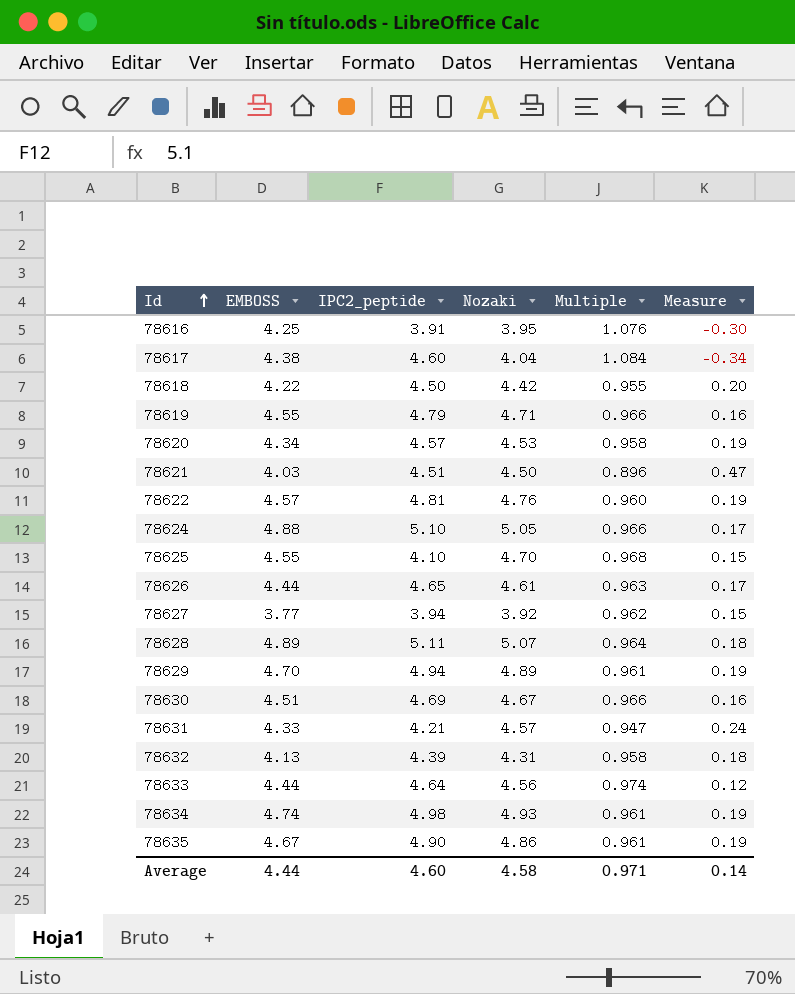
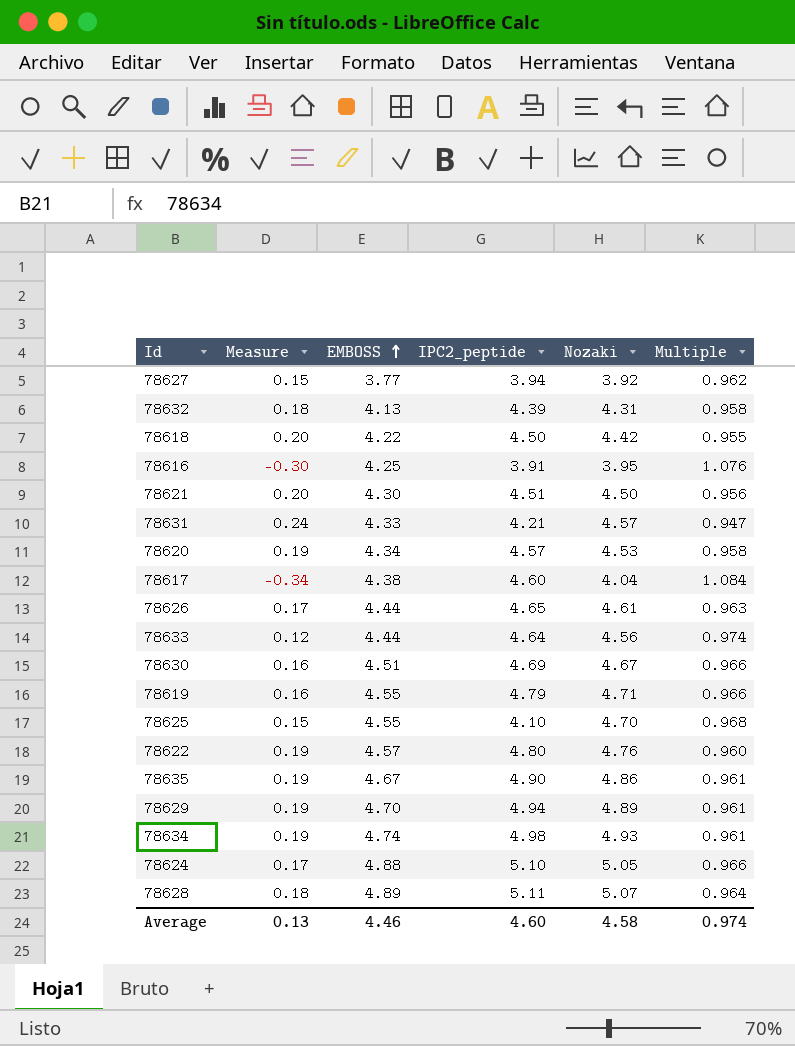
row order: Id ascending -> EMBOSS ascending
column Measure | position: 6 -> 2
78621 | Measure: 0.47 -> 0.20
78621 | EMBOSS: 4.03 -> 4.30
78621 | Multiple: 0.896 -> 0.956
78622 | IPC2_peptide: 4.81 -> 4.80
Average | Measure: 0.14 -> 0.13
Average | EMBOSS: 4.44 -> 4.46
Average | Multiple: 0.971 -> 0.974

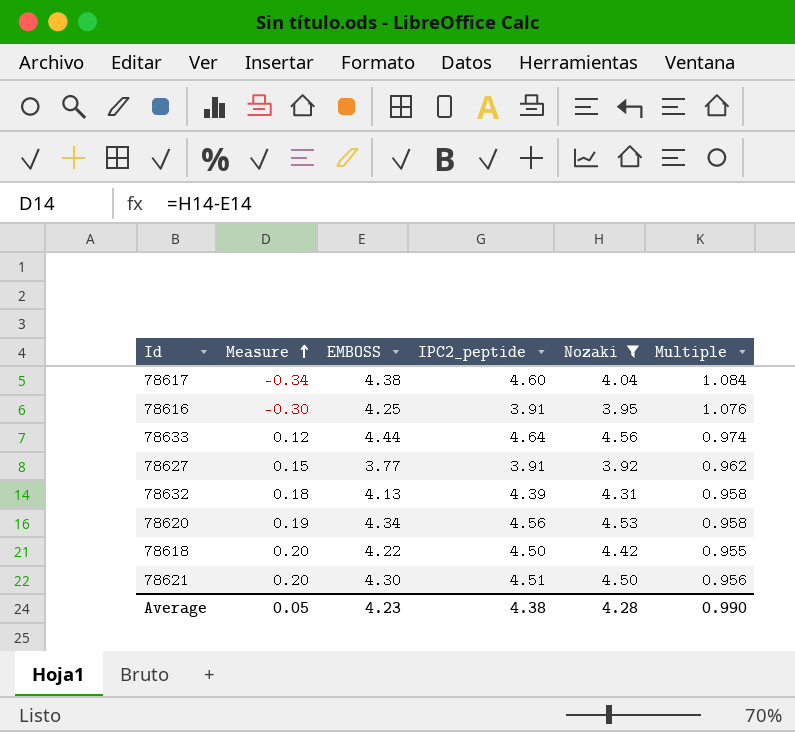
filter: none -> Nozaki <= 4.56
row order: EMBOSS ascending -> Measure ascending
78627 | IPC2_peptide: 3.94 -> 3.91
78620 | IPC2_peptide: 4.57 -> 4.56
Average | Measure: 0.13 -> 0.05
Average | EMBOSS: 4.46 -> 4.23
Average | IPC2_peptide: 4.60 -> 4.38
Average | Nozaki: 4.58 -> 4.28
Average | Multiple: 0.974 -> 0.990

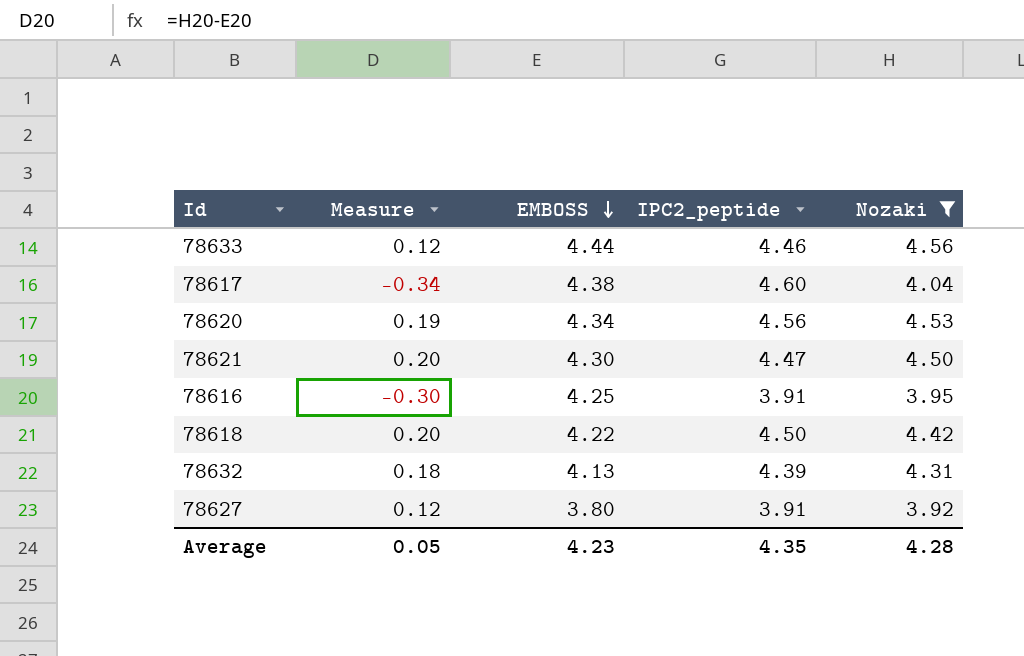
row order: Measure ascending -> EMBOSS descending
column Multiple | formula: [EMBOSS] / [Nozaki] -> none
78633 | IPC2_peptide: 4.64 -> 4.46
78621 | IPC2_peptide: 4.51 -> 4.47
78627 | Measure: 0.15 -> 0.12
78627 | EMBOSS: 3.77 -> 3.80
Average | IPC2_peptide: 4.38 -> 4.35

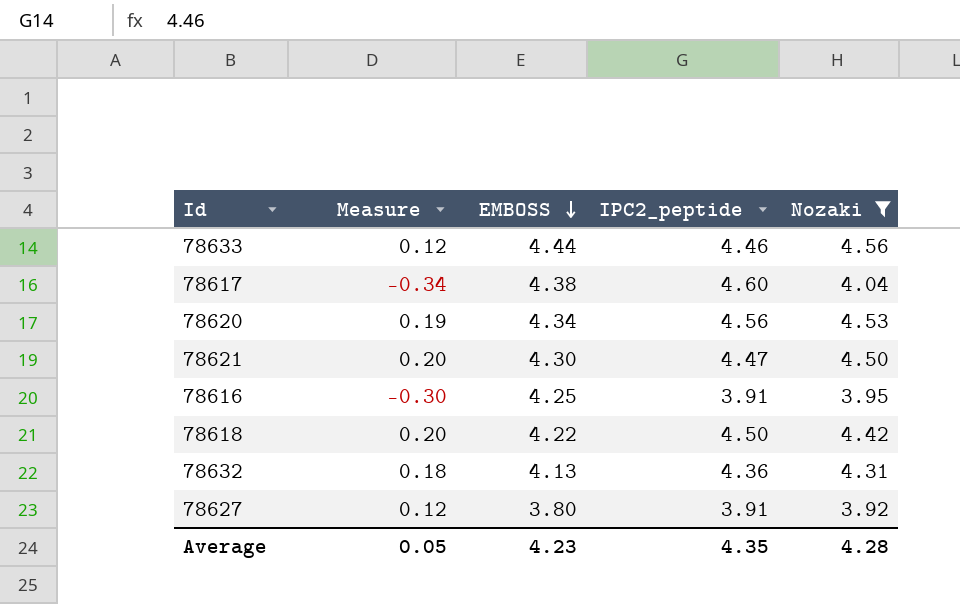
78632 | IPC2_peptide: 4.39 -> 4.36

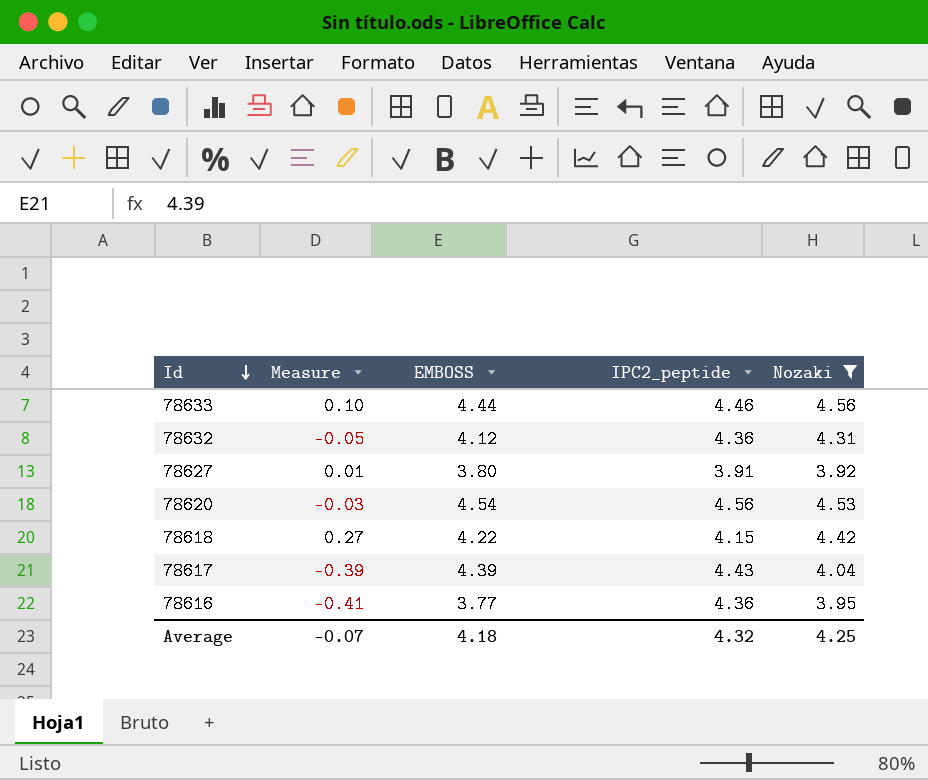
row order: EMBOSS descending -> Id descending
column Measure | formula: [Nozaki] - [EMBOSS] -> [Nozaki] - [IPC2_peptide]
row 78621: 0.20 | 4.30 | 4.47 | 4.50 -> none
78632 | EMBOSS: 4.13 -> 4.12
78620 | EMBOSS: 4.34 -> 4.54
78618 | IPC2_peptide: 4.50 -> 4.15
78617 | EMBOSS: 4.38 -> 4.39
78617 | IPC2_peptide: 4.60 -> 4.43
78616 | EMBOSS: 4.25 -> 3.77
78616 | IPC2_peptide: 3.91 -> 4.36
Average | Measure: 0.05 -> -0.07
Average | EMBOSS: 4.23 -> 4.18
Average | IPC2_peptide: 4.35 -> 4.32
Average | Nozaki: 4.28 -> 4.25

